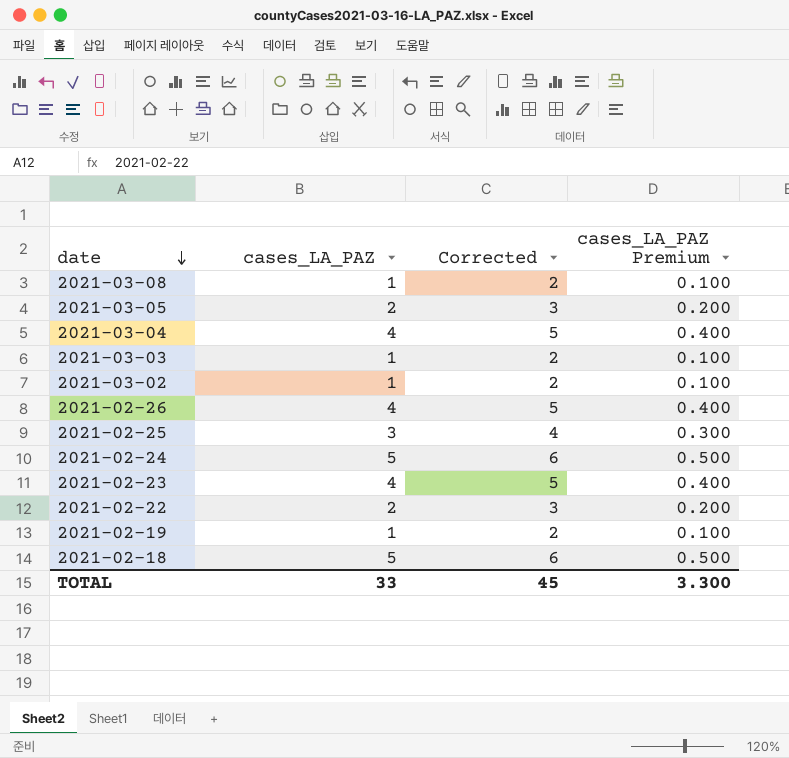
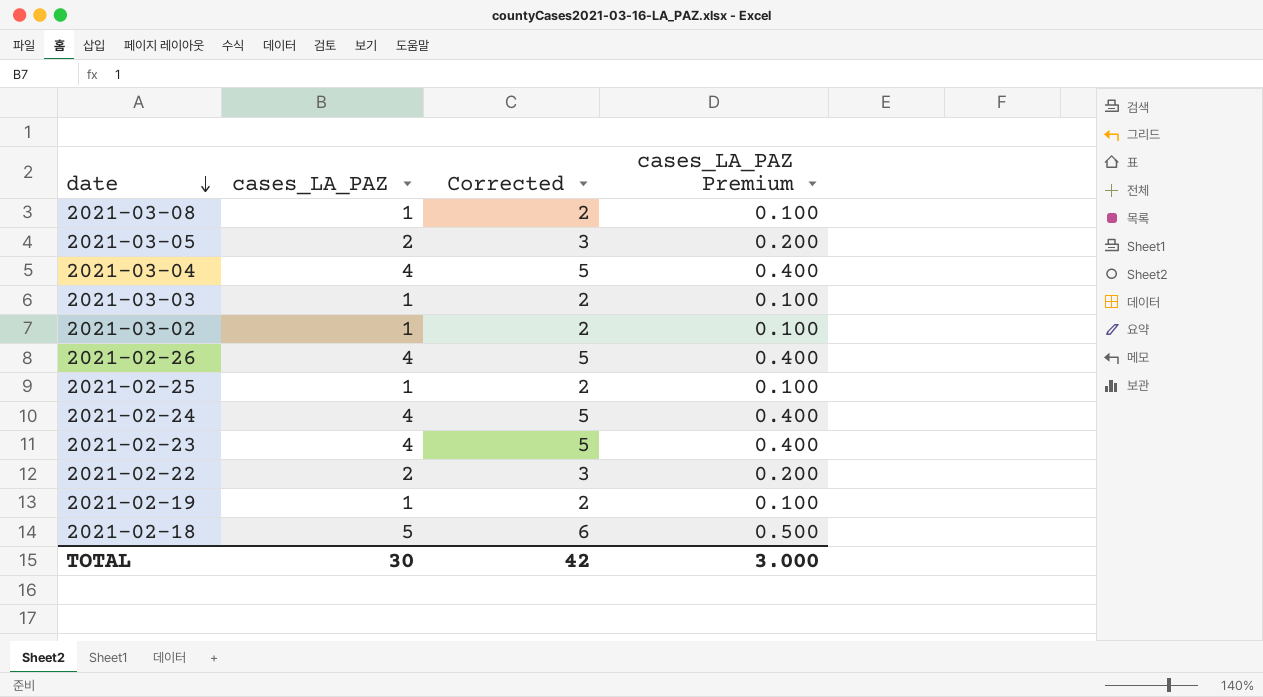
2021-02-25 | cases_LA_PAZ: 3 -> 1
2021-02-25 | Corrected: 4 -> 2
2021-02-25 | cases_LA_PAZ Premium: 0.300 -> 0.100
2021-02-24 | cases_LA_PAZ: 5 -> 4
2021-02-24 | Corrected: 6 -> 5
2021-02-24 | cases_LA_PAZ Premium: 0.500 -> 0.400
TOTAL | cases_LA_PAZ: 33 -> 30
TOTAL | Corrected: 45 -> 42
TOTAL | cases_LA_PAZ Premium: 3.300 -> 3.000

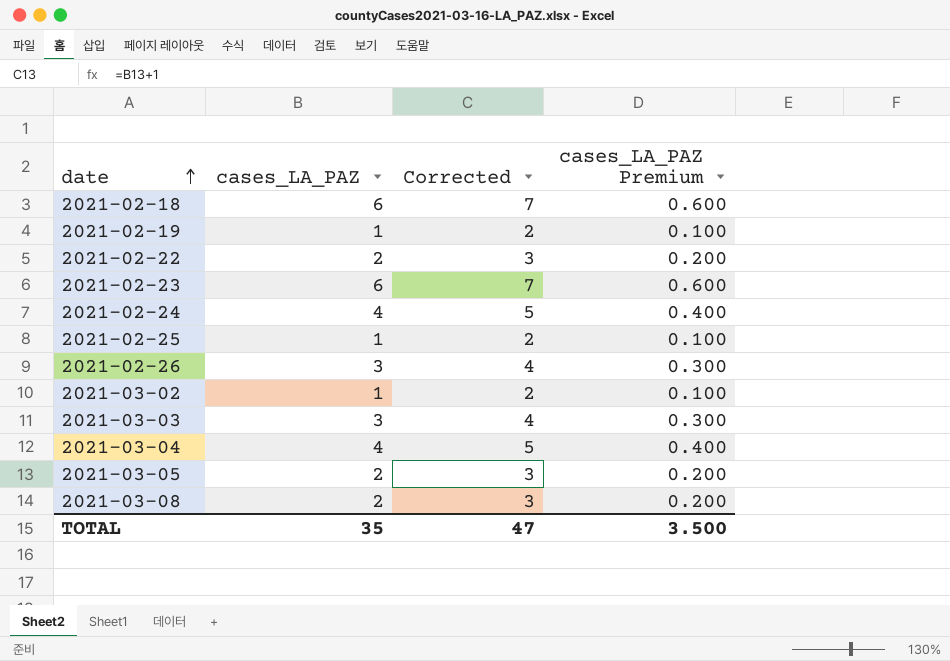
row order: date descending -> date ascending
2021-02-18 | cases_LA_PAZ: 5 -> 6
2021-02-18 | Corrected: 6 -> 7
2021-02-18 | cases_LA_PAZ Premium: 0.500 -> 0.600
2021-02-23 | cases_LA_PAZ: 4 -> 6
2021-02-23 | Corrected: 5 -> 7
2021-02-23 | cases_LA_PAZ Premium: 0.400 -> 0.600
2021-02-26 | cases_LA_PAZ: 4 -> 3
2021-02-26 | Corrected: 5 -> 4
2021-02-26 | cases_LA_PAZ Premium: 0.400 -> 0.300
2021-03-03 | cases_LA_PAZ: 1 -> 3
2021-03-03 | Corrected: 2 -> 4
2021-03-03 | cases_LA_PAZ Premium: 0.100 -> 0.300
2021-03-08 | cases_LA_PAZ: 1 -> 2
2021-03-08 | Corrected: 2 -> 3
2021-03-08 | cases_LA_PAZ Premium: 0.100 -> 0.200
TOTAL | cases_LA_PAZ: 30 -> 35
TOTAL | Corrected: 42 -> 47
TOTAL | cases_LA_PAZ Premium: 3.000 -> 3.500

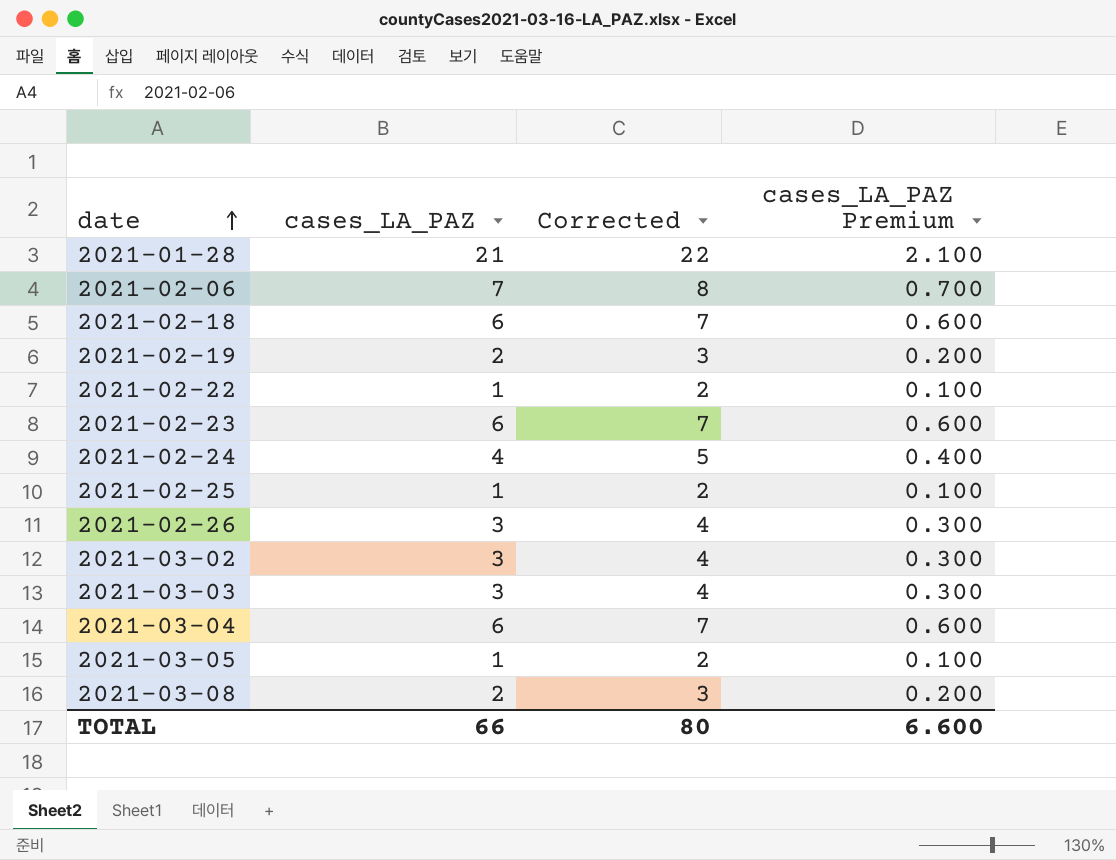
row 2021-01-28: none -> 21 | 22 | 2.100
row 2021-02-06: none -> 7 | 8 | 0.700
2021-02-19 | cases_LA_PAZ: 1 -> 2
2021-02-19 | Corrected: 2 -> 3
2021-02-19 | cases_LA_PAZ Premium: 0.100 -> 0.200
2021-02-22 | cases_LA_PAZ: 2 -> 1
2021-02-22 | Corrected: 3 -> 2
2021-02-22 | cases_LA_PAZ Premium: 0.200 -> 0.100
2021-03-02 | cases_LA_PAZ: 1 -> 3
2021-03-02 | Corrected: 2 -> 4
2021-03-02 | cases_LA_PAZ Premium: 0.100 -> 0.300
2021-03-04 | cases_LA_PAZ: 4 -> 6
2021-03-04 | Corrected: 5 -> 7
2021-03-04 | cases_LA_PAZ Premium: 0.400 -> 0.600
2021-03-05 | cases_LA_PAZ: 2 -> 1
2021-03-05 | Corrected: 3 -> 2
2021-03-05 | cases_LA_PAZ Premium: 0.200 -> 0.100
TOTAL | cases_LA_PAZ: 35 -> 66
TOTAL | Corrected: 47 -> 80
TOTAL | cases_LA_PAZ Premium: 3.500 -> 6.600

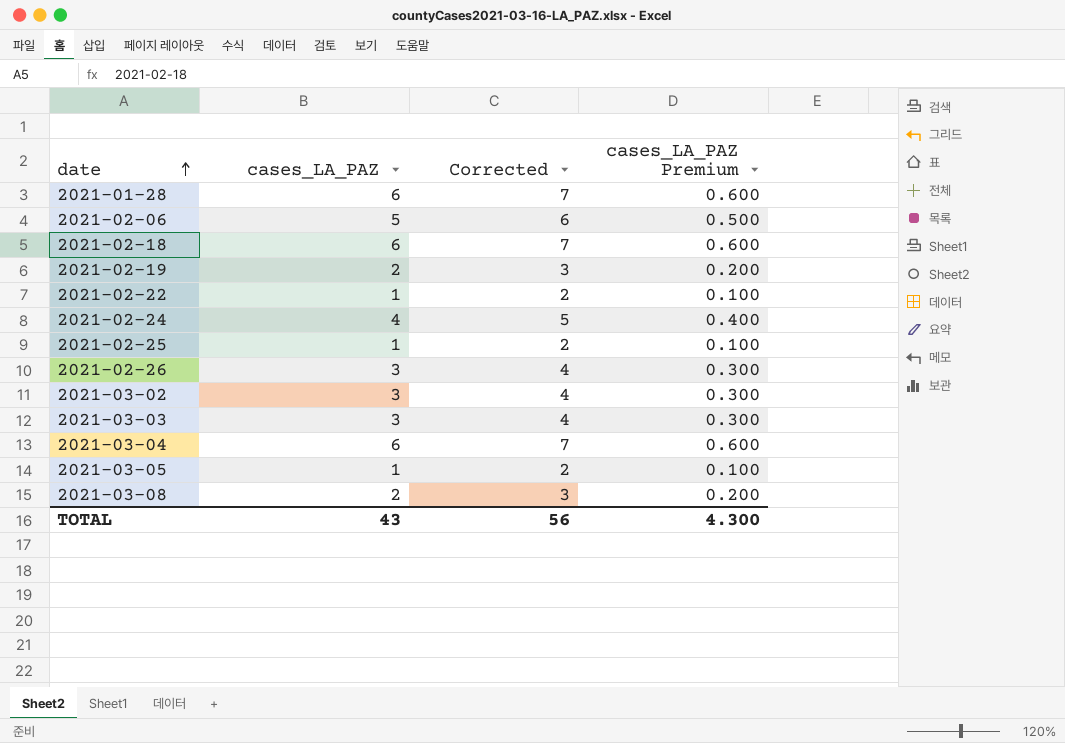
row 2021-02-23: 6 | 7 | 0.600 -> none
2021-01-28 | cases_LA_PAZ: 21 -> 6
2021-01-28 | Corrected: 22 -> 7
2021-01-28 | cases_LA_PAZ Premium: 2.100 -> 0.600
2021-02-06 | cases_LA_PAZ: 7 -> 5
2021-02-06 | Corrected: 8 -> 6
2021-02-06 | cases_LA_PAZ Premium: 0.700 -> 0.500
TOTAL | cases_LA_PAZ: 66 -> 43
TOTAL | Corrected: 80 -> 56
TOTAL | cases_LA_PAZ Premium: 6.600 -> 4.300

